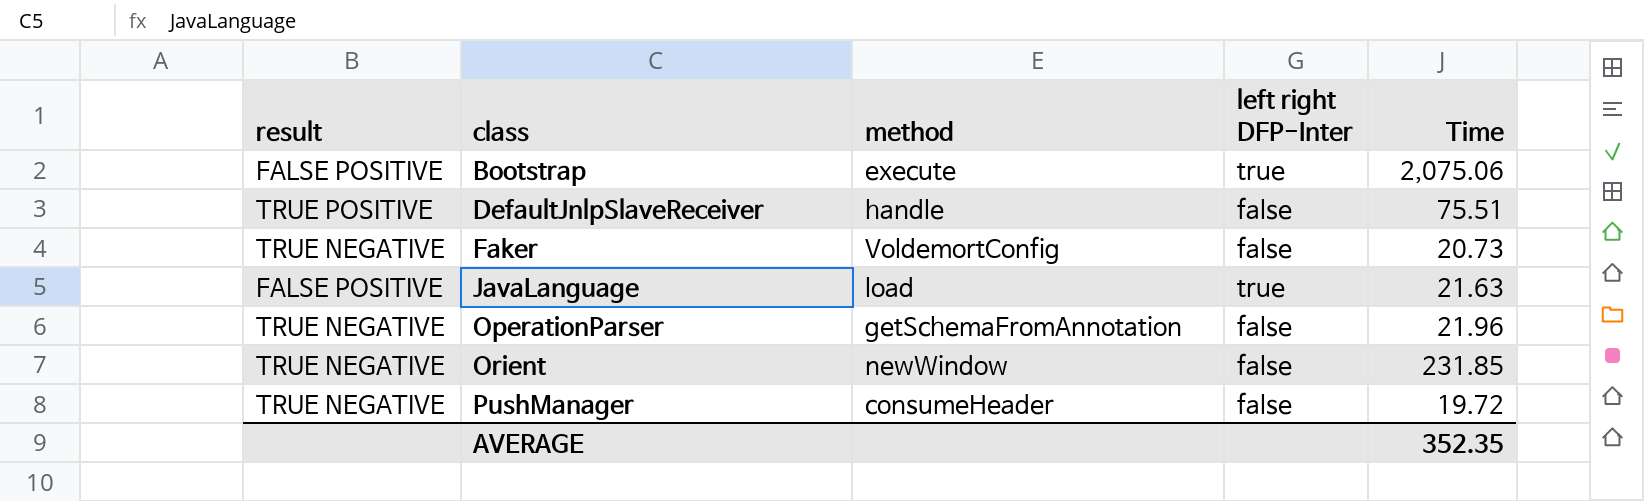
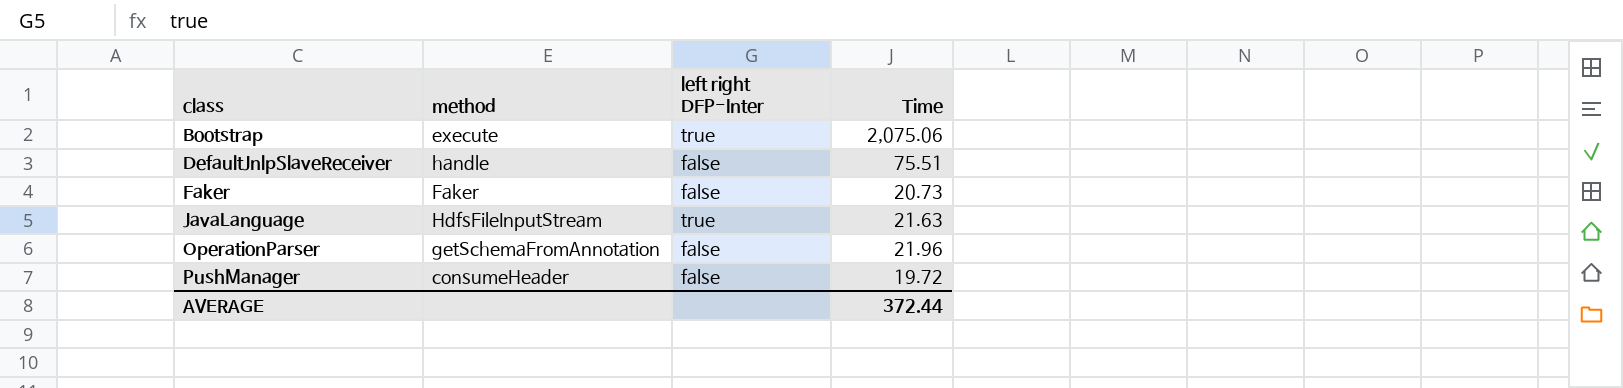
column result | position: 1 -> none
row Orient: TRUE NEGATIVE | newWindow | false | 231.85 -> none
Faker | method: VoldemortConfig -> Faker
JavaLanguage | method: load -> HdfsFileInputStream
AVERAGE | Time: 352.35 -> 372.44

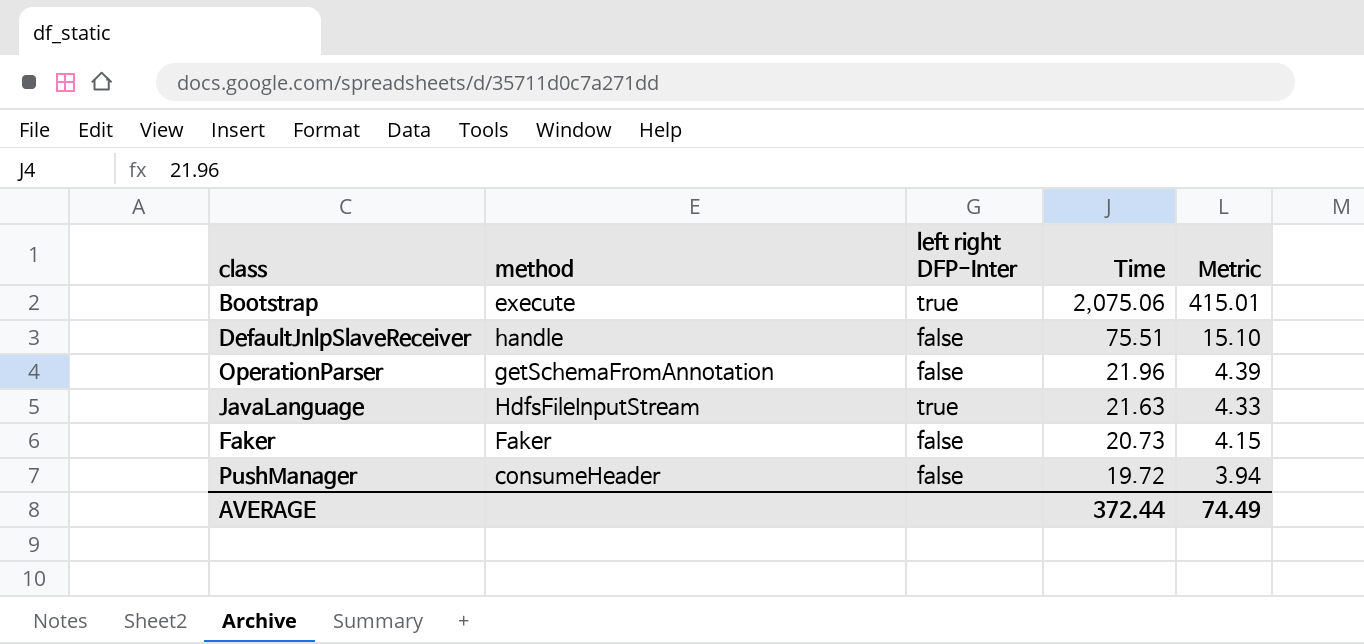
row order: class ascending -> Time descending
column Metric | formula: none -> [Time] * 0.2

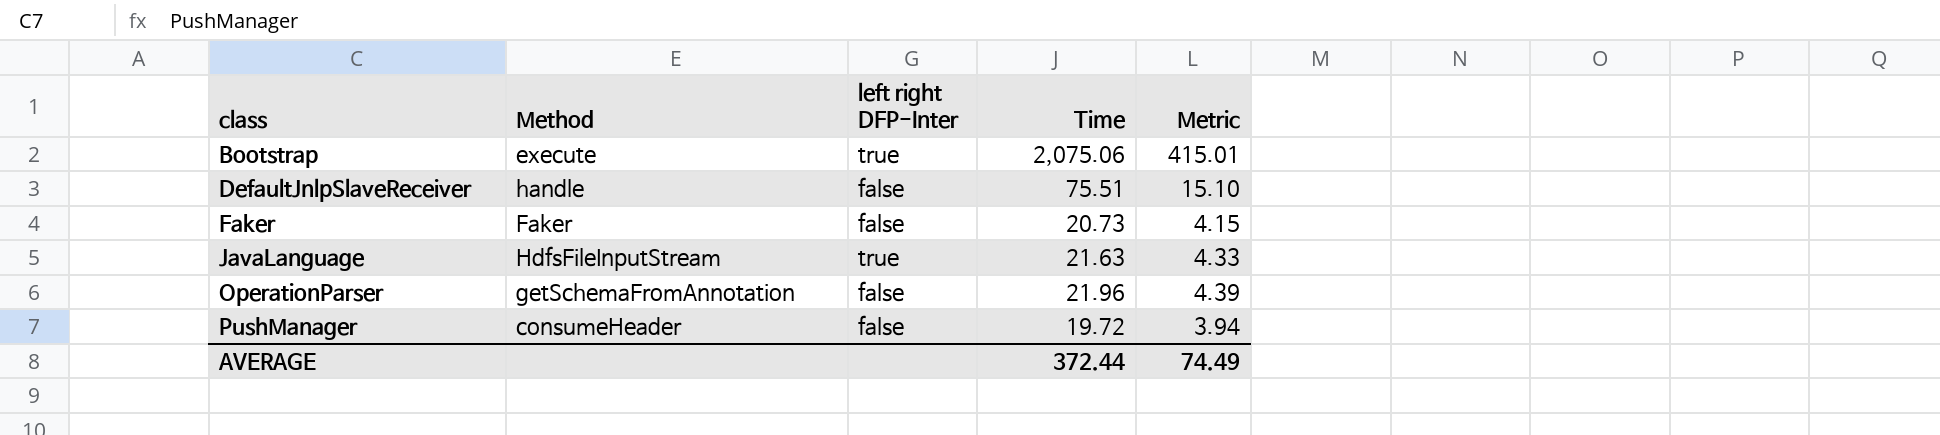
row order: Time descending -> class ascending
column name: method -> Method

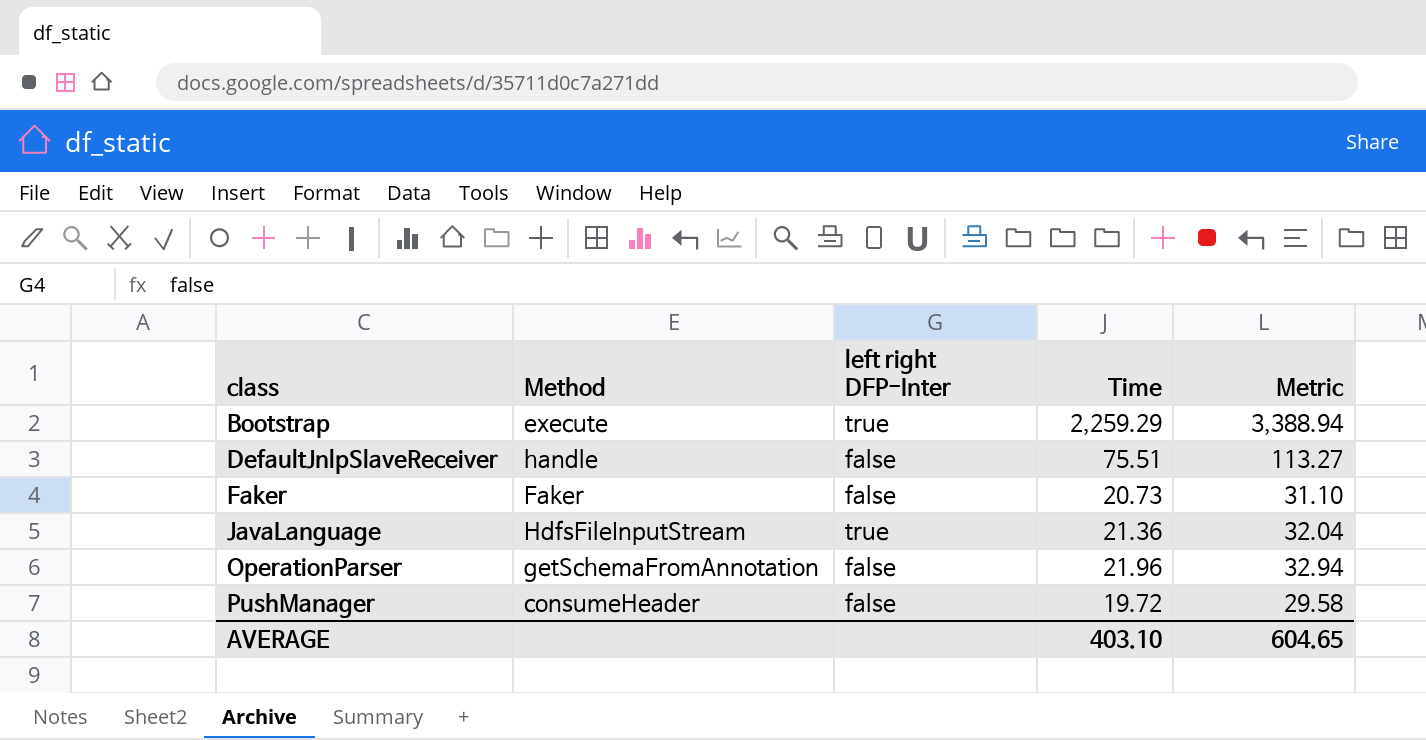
column Metric | formula: [Time] * 0.2 -> [Time] * 1.5
Bootstrap | Time: 2,075.06 -> 2,259.29
JavaLanguage | Time: 21.63 -> 21.36
AVERAGE | Time: 372.44 -> 403.10
AVERAGE | Metric: 74.49 -> 604.65

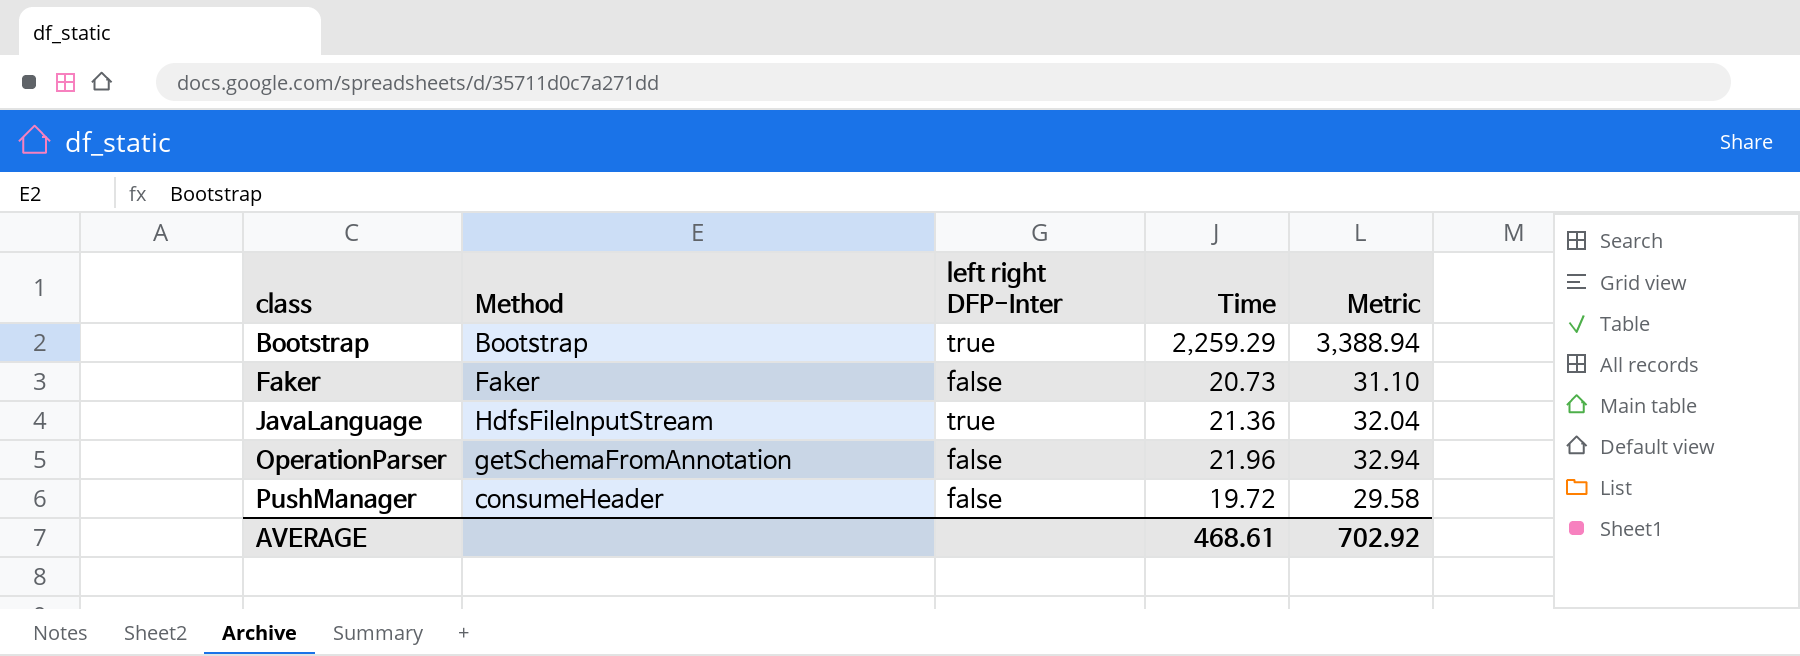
row DefaultJnlpSlaveReceiver: handle | false | 75.51 | 113.27 -> none
Bootstrap | Method: execute -> Bootstrap
AVERAGE | Time: 403.10 -> 468.61
AVERAGE | Metric: 604.65 -> 702.92

